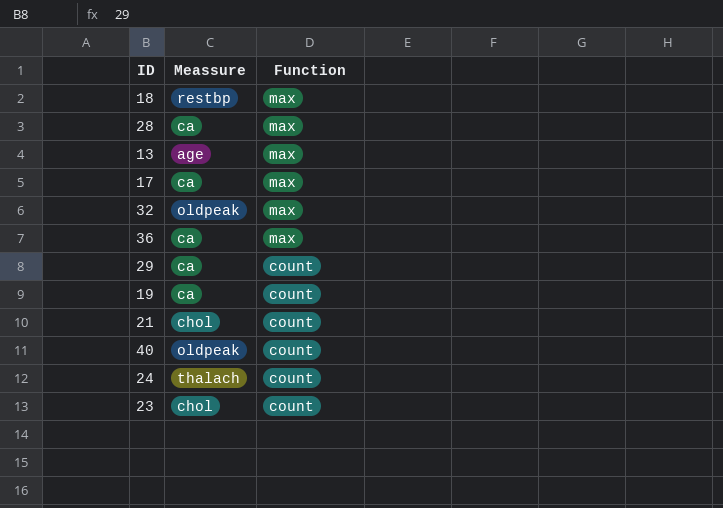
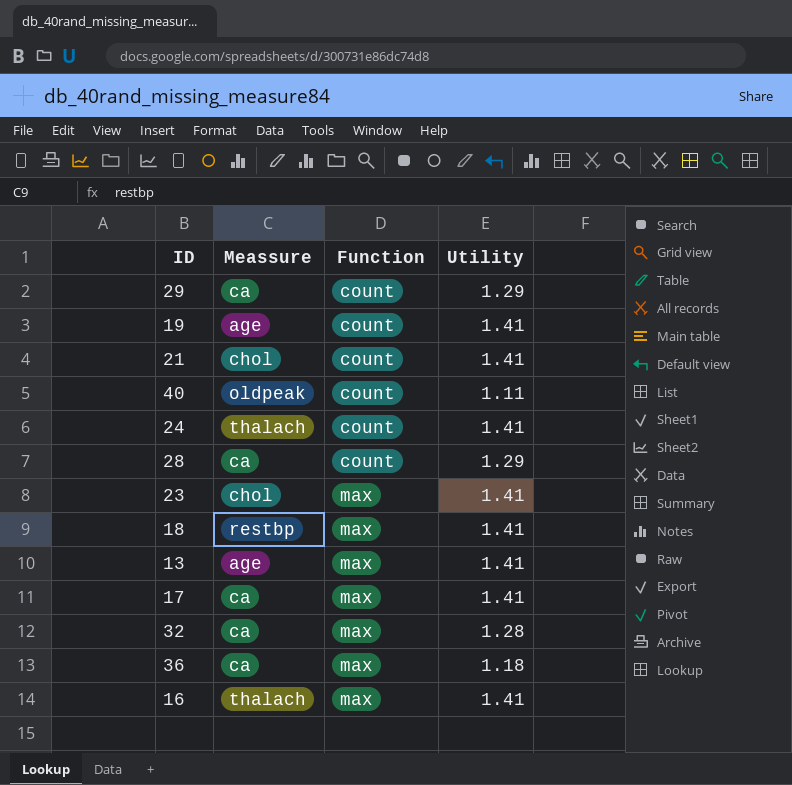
row order: Function descending -> Function ascending
column Utility | position: none -> 4
19 | Meassure: ca -> age
28 | Function: max -> count
23 | Function: count -> max
32 | Meassure: oldpeak -> ca
row 16: none -> thalach | max | 1.41

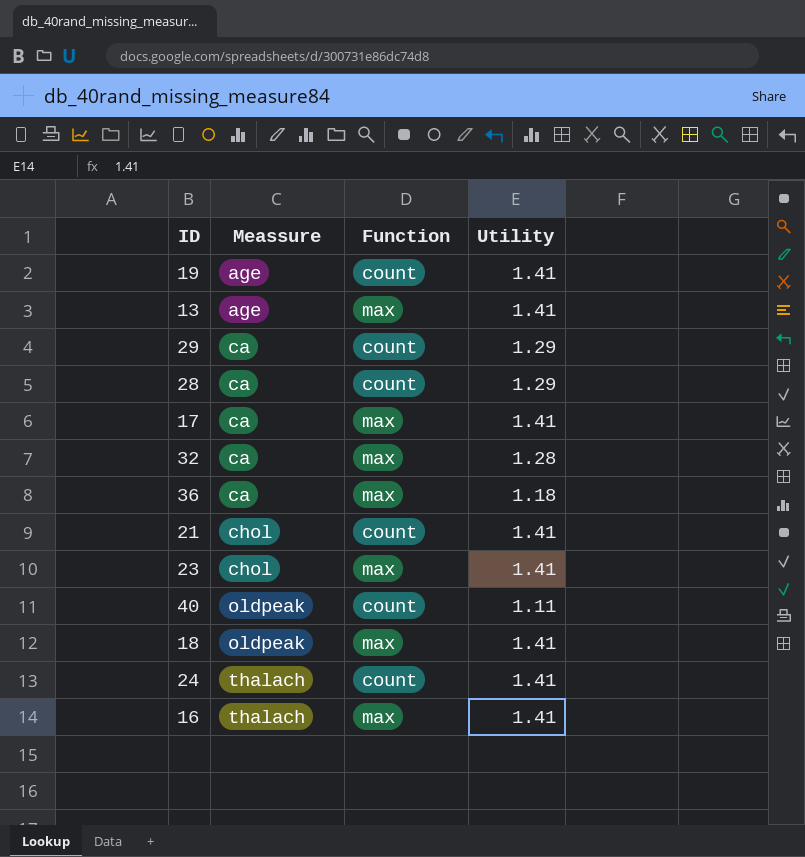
row order: Function ascending -> Meassure ascending
18 | Meassure: restbp -> oldpeak

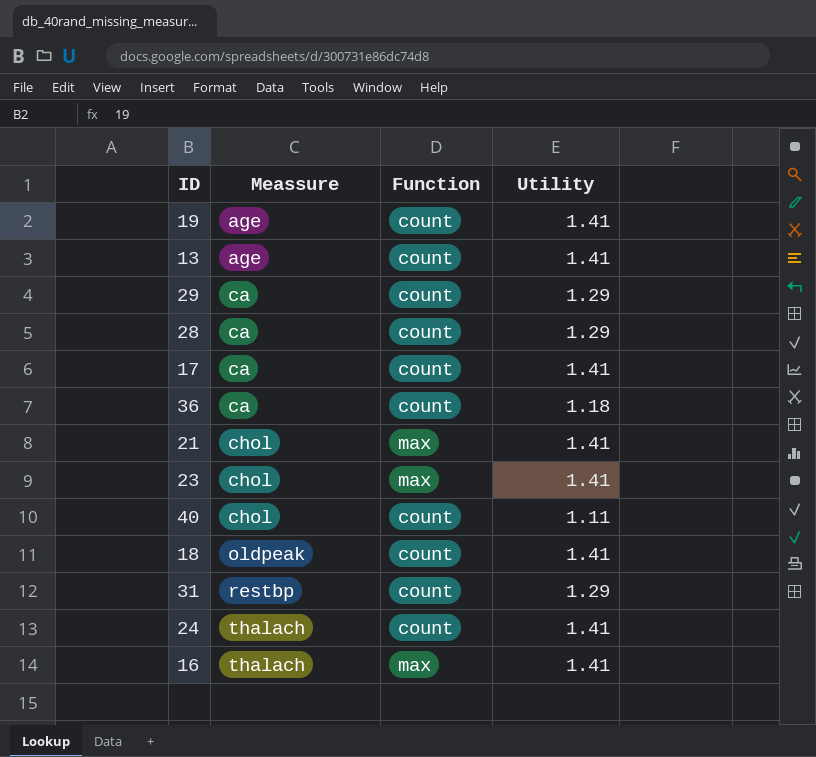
row 32: ca | max | 1.28 -> none
13 | Function: max -> count
17 | Function: max -> count
36 | Function: max -> count
21 | Function: count -> max
40 | Meassure: oldpeak -> chol
18 | Function: max -> count
row 31: none -> restbp | count | 1.29

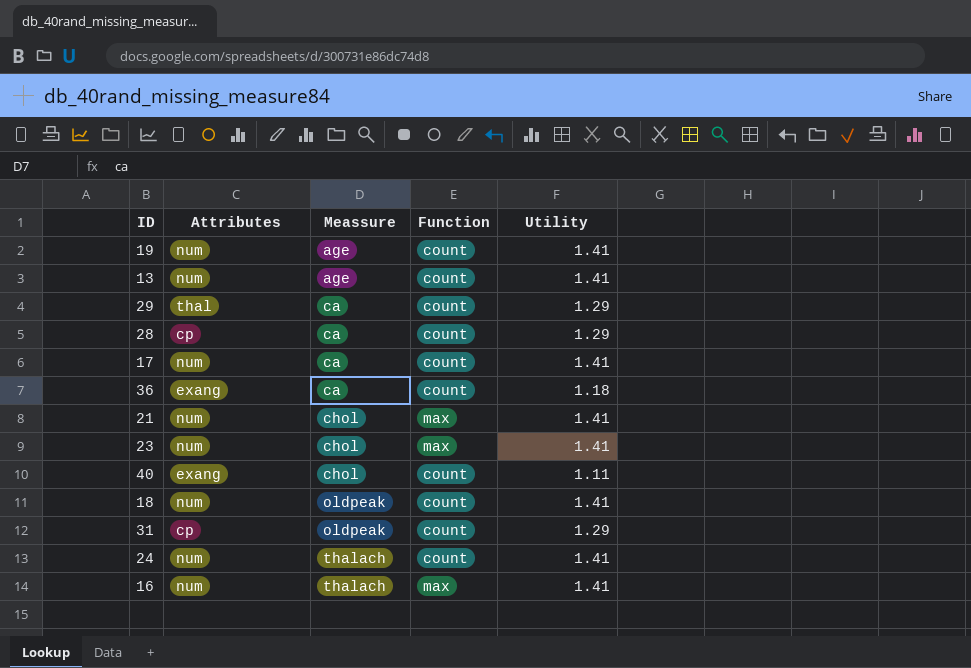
column Attributes | position: none -> 2
31 | Meassure: restbp -> oldpeak

